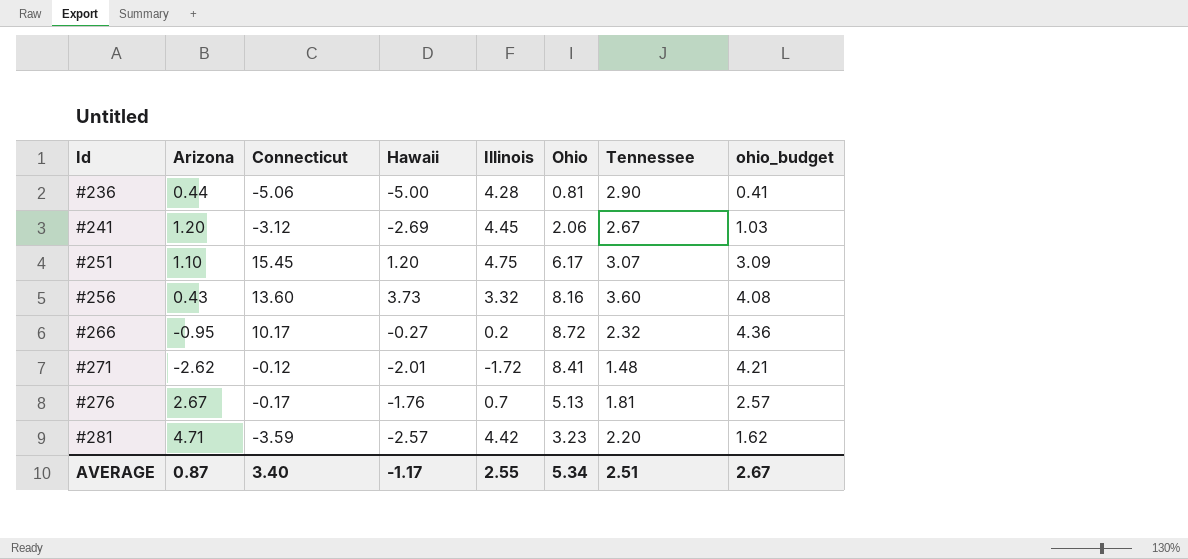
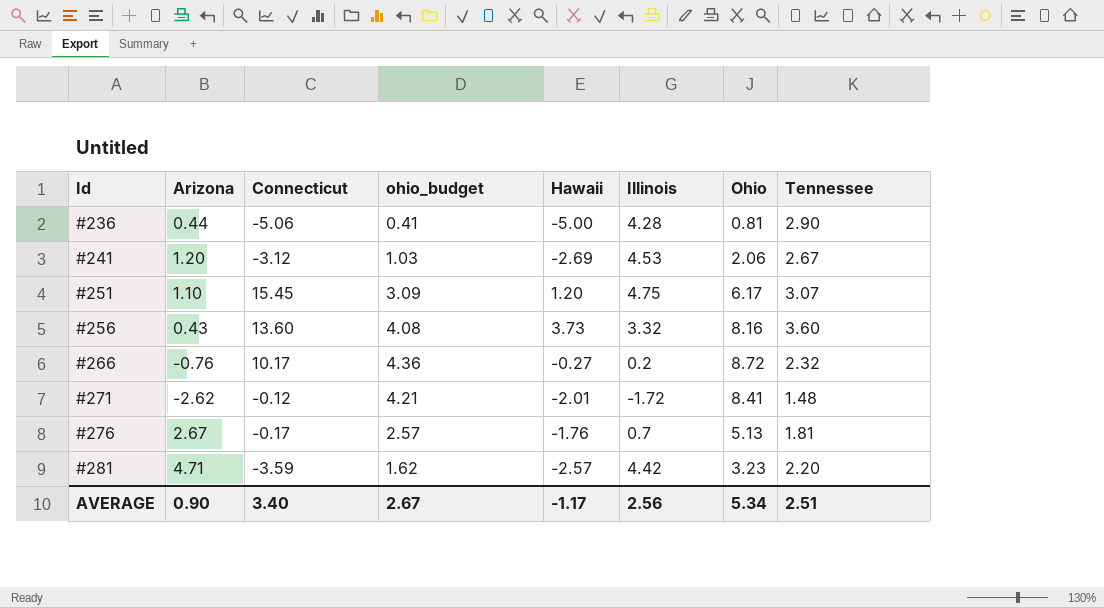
column ohio_budget | position: 8 -> 4
#241 | Illinois: 4.45 -> 4.53
#266 | Arizona: -0.95 -> -0.76
AVERAGE | Arizona: 0.87 -> 0.90
AVERAGE | Illinois: 2.55 -> 2.56

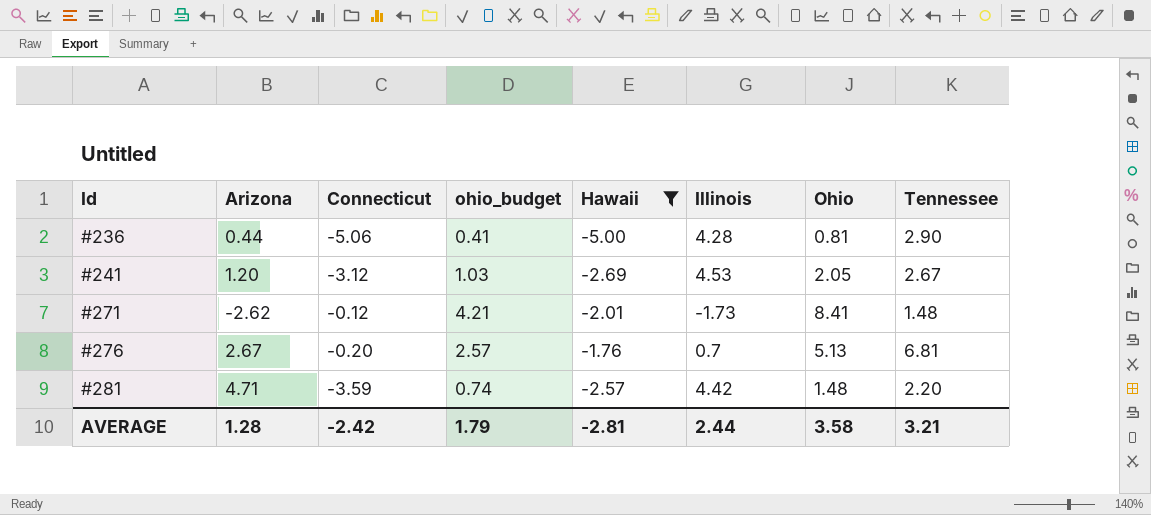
filter: none -> Hawaii <= -1.76
#241 | Ohio: 2.06 -> 2.05
#271 | Illinois: -1.72 -> -1.73
#276 | Connecticut: -0.17 -> -0.20
#276 | Tennessee: 1.81 -> 6.81
#281 | ohio_budget: 1.62 -> 0.74
#281 | Ohio: 3.23 -> 1.48
AVERAGE | Arizona: 0.90 -> 1.28
AVERAGE | Connecticut: 3.40 -> -2.42
AVERAGE | ohio_budget: 2.67 -> 1.79
AVERAGE | Hawaii: -1.17 -> -2.81
AVERAGE | Illinois: 2.56 -> 2.44
AVERAGE | Ohio: 5.34 -> 3.58
AVERAGE | Tennessee: 2.51 -> 3.21

